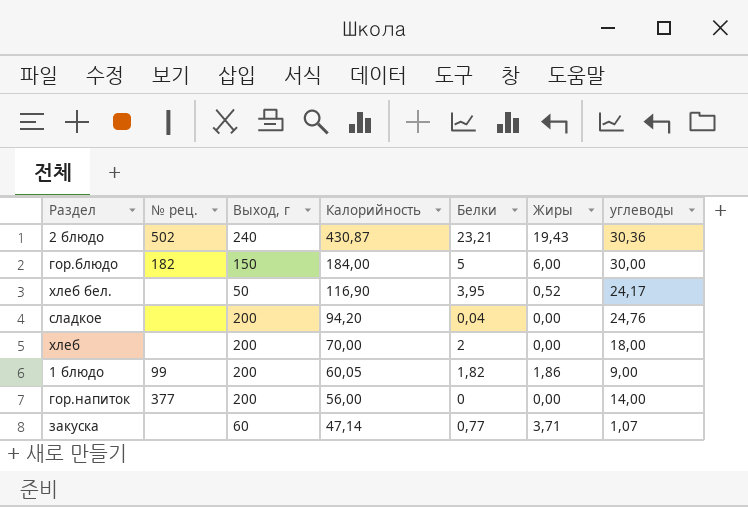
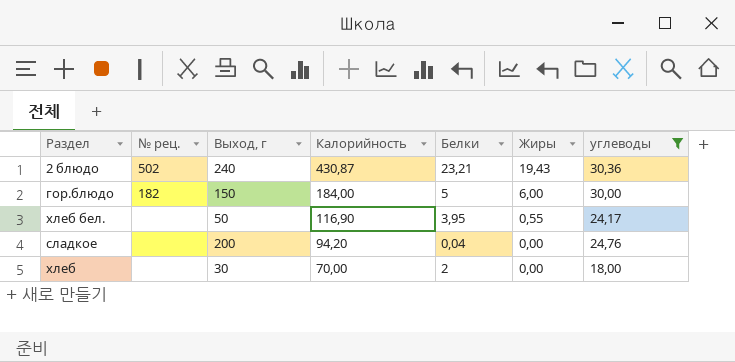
filter: none -> углеводы >= 18,00
хлеб бел. | Жиры: 0,52 -> 0,55
хлеб | Выход, г: 200 -> 30

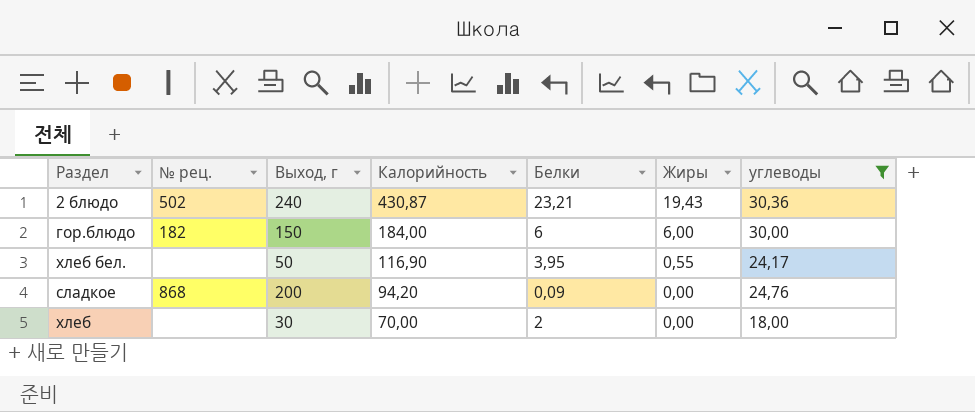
гор.блюдо | Белки: 5 -> 6
сладкое | № рец.: none -> 868
сладкое | Белки: 0,04 -> 0,09

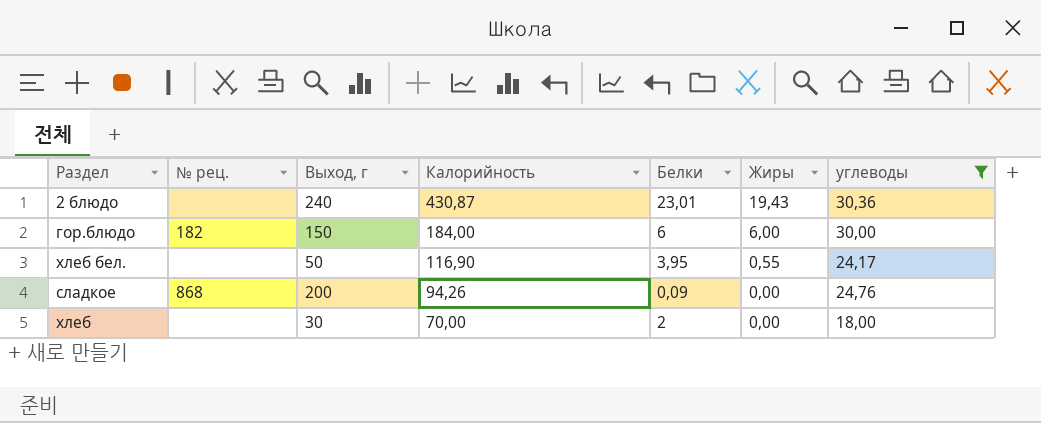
2 блюдо | № рец.: 502 -> none
2 блюдо | Белки: 23,21 -> 23,01
сладкое | Калорийность: 94,20 -> 94,26

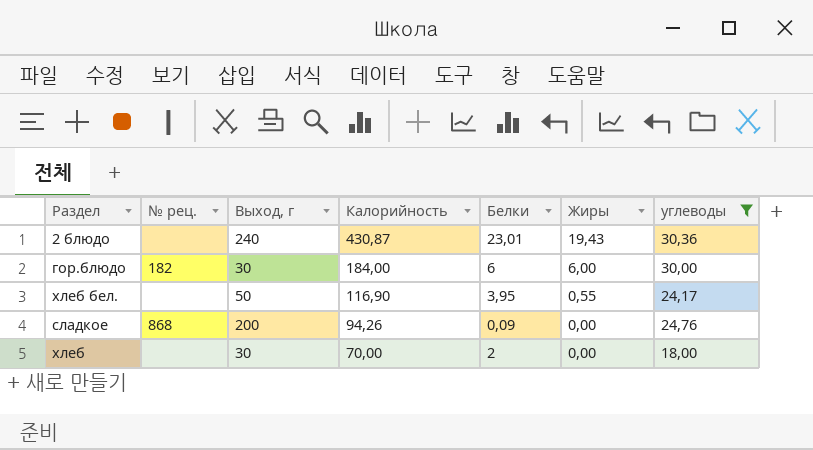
гор.блюдо | Выход, г: 150 -> 30

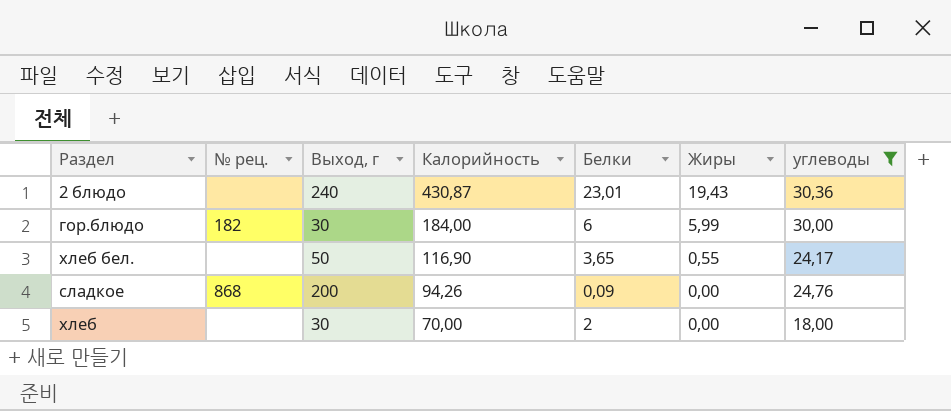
гор.блюдо | Жиры: 6,00 -> 5,99
хлеб бел. | Белки: 3,95 -> 3,65

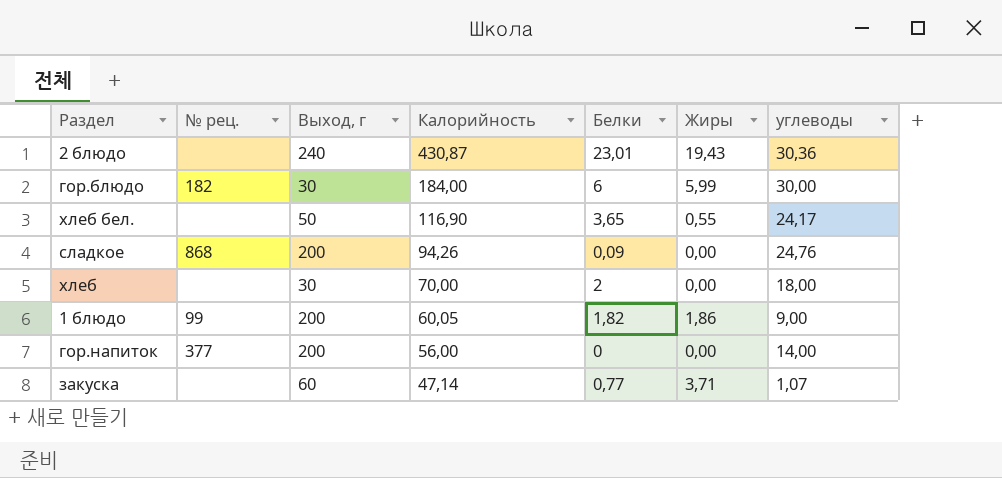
filter: углеводы >= 18,00 -> none

